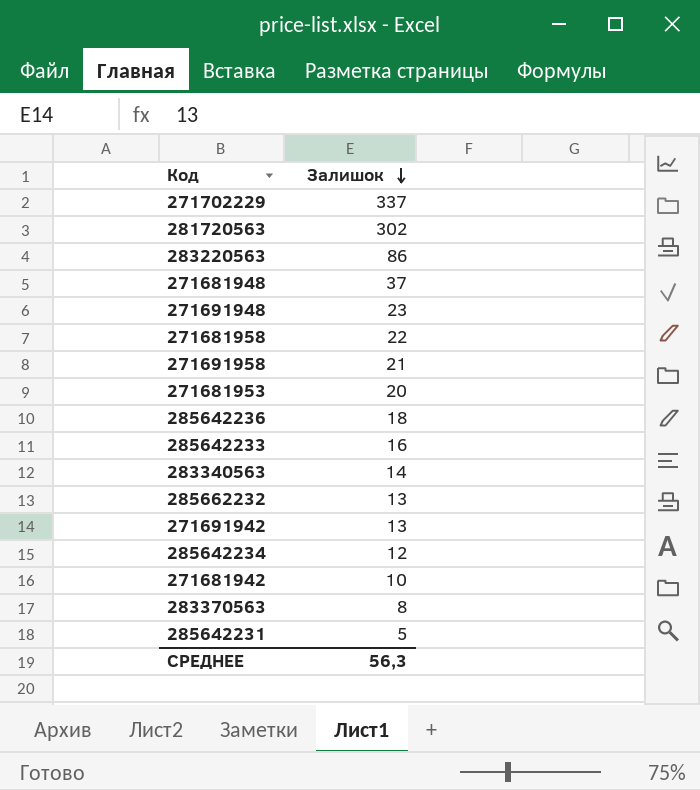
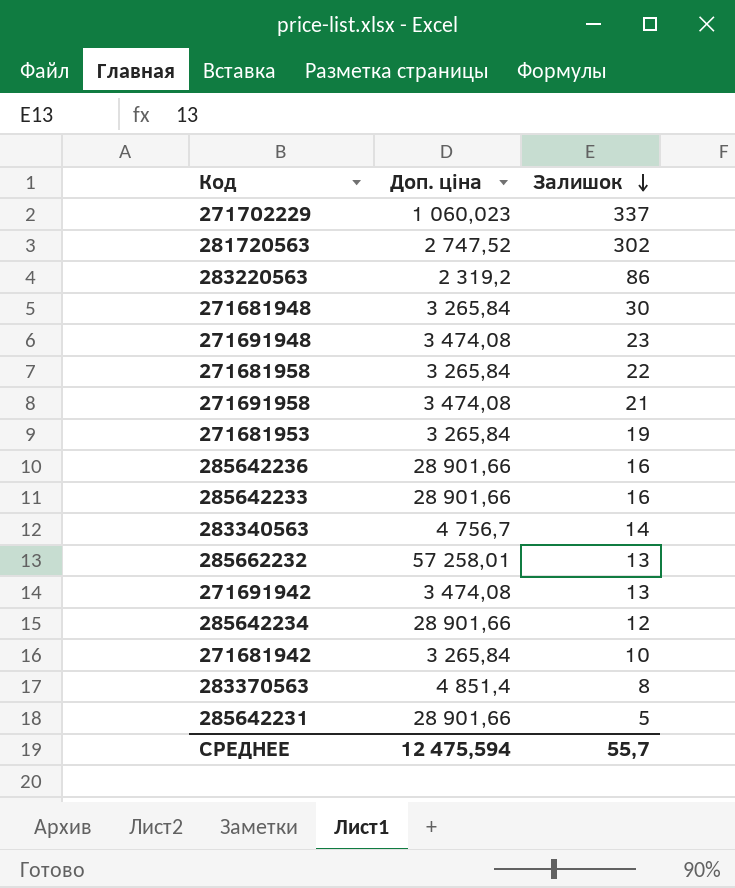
column Доп. ціна | position: none -> 2
271681948 | Залишок: 37 -> 30
271681953 | Залишок: 20 -> 19
285642236 | Залишок: 18 -> 16
СРЕДНЕЕ | Залишок: 56,3 -> 55,7

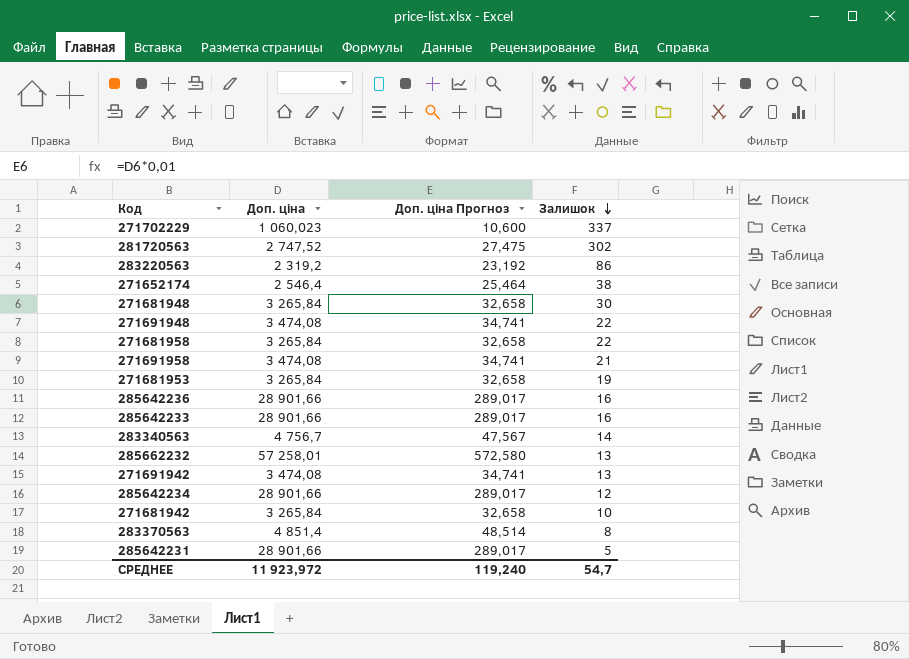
column Доп. ціна Прогноз | formula: none -> [Доп. ціна] * 0,01
row 271652174: none -> 2 546,4 | 25,464 | 38
271691948 | Залишок: 23 -> 22
СРЕДНЕЕ | Доп. ціна: 12 475,594 -> 11 923,972
СРЕДНЕЕ | Залишок: 55,7 -> 54,7

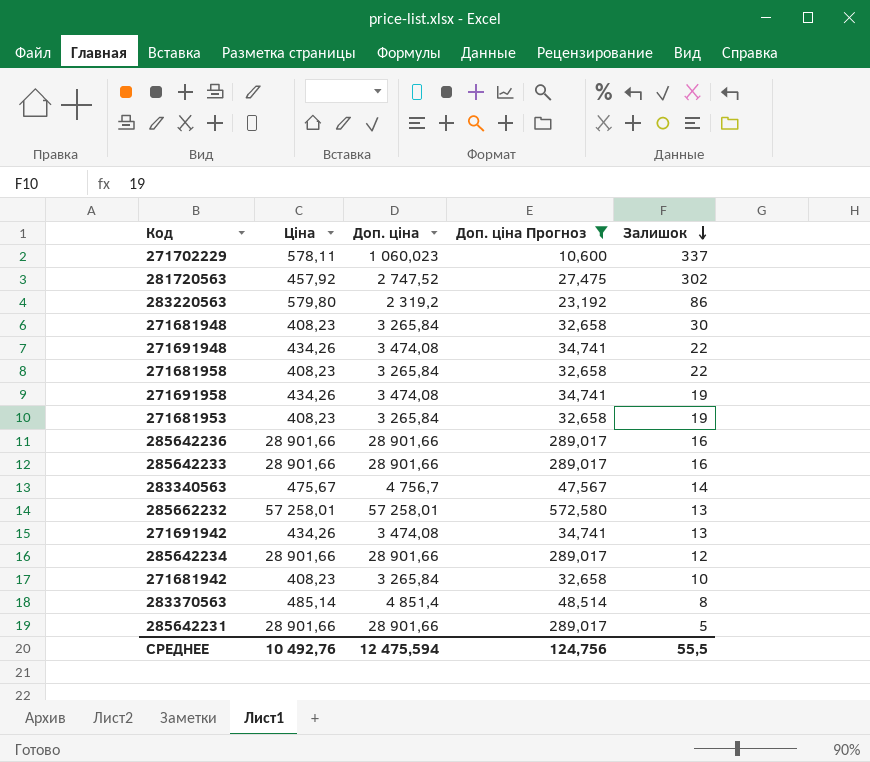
filter: none -> Доп. ціна Прогноз != 25,464
column Ціна | position: none -> 2
271691958 | Залишок: 21 -> 19
СРЕДНЕЕ | Доп. ціна: 11 923,972 -> 12 475,594
СРЕДНЕЕ | Доп. ціна Прогноз: 119,240 -> 124,756
СРЕДНЕЕ | Залишок: 54,7 -> 55,5

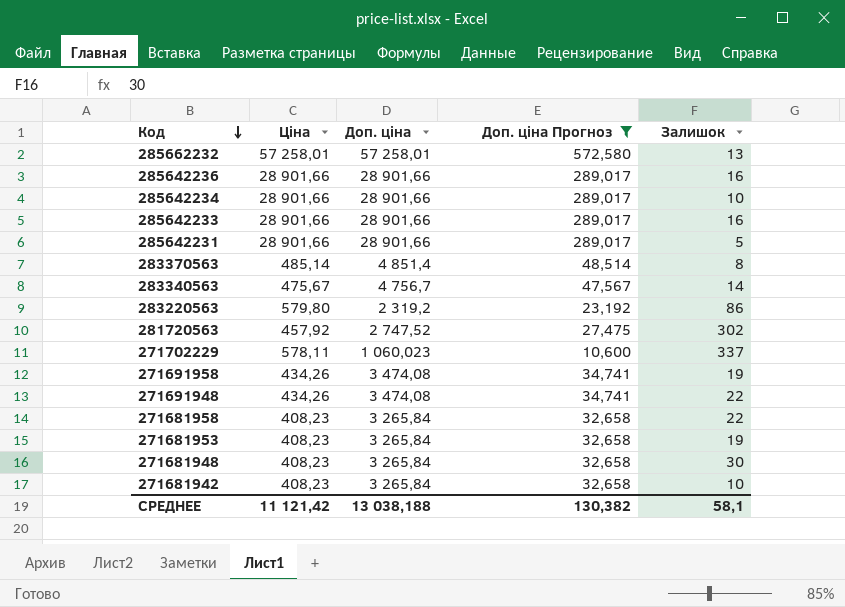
row order: Залишок descending -> Код descending
row 271691942: 434,26 | 3 474,08 | 34,741 | 13 -> none
285642234 | Залишок: 12 -> 10
СРЕДНЕЕ | Ціна: 10 492,76 -> 11 121,42
СРЕДНЕЕ | Доп. ціна: 12 475,594 -> 13 038,188
СРЕДНЕЕ | Доп. ціна Прогноз: 124,756 -> 130,382
СРЕДНЕЕ | Залишок: 55,5 -> 58,1

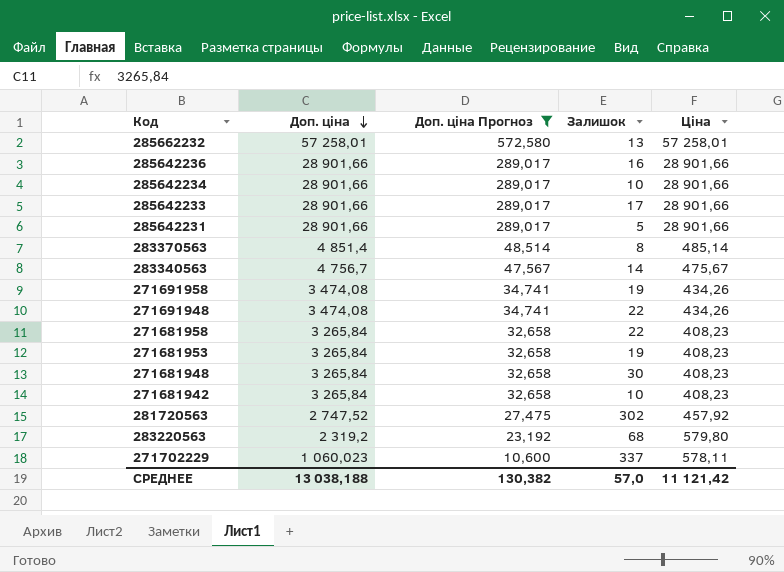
row order: Код descending -> Доп. ціна descending
column Ціна | position: 2 -> 5
285642233 | Залишок: 16 -> 17
283220563 | Залишок: 86 -> 68
СРЕДНЕЕ | Залишок: 58,1 -> 57,0

